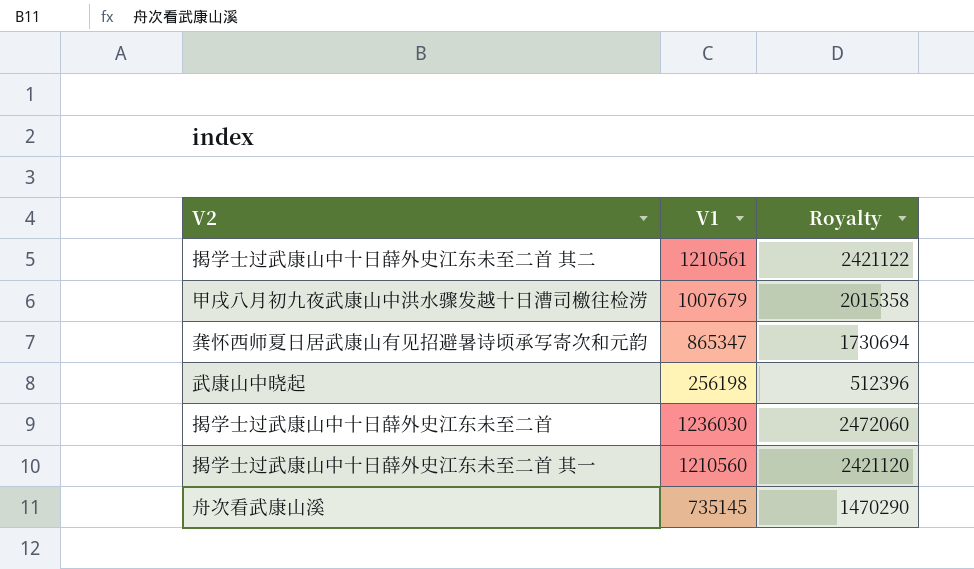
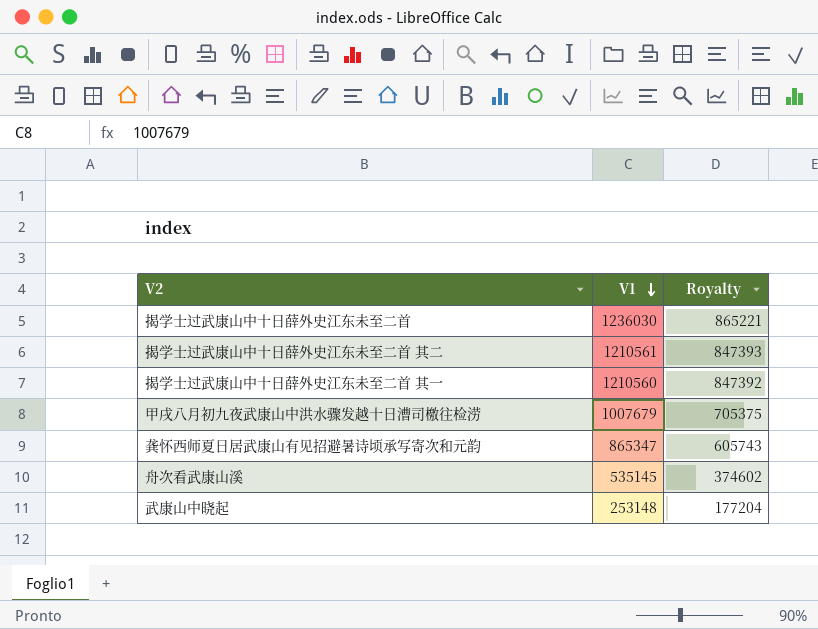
row order: none -> V1 descending
column Royalty | formula: [V1] * 2 -> [V1] * 0.7
舟次看武康山溪 | V1: 735145 -> 535145
武康山中晓起 | V1: 256198 -> 253148

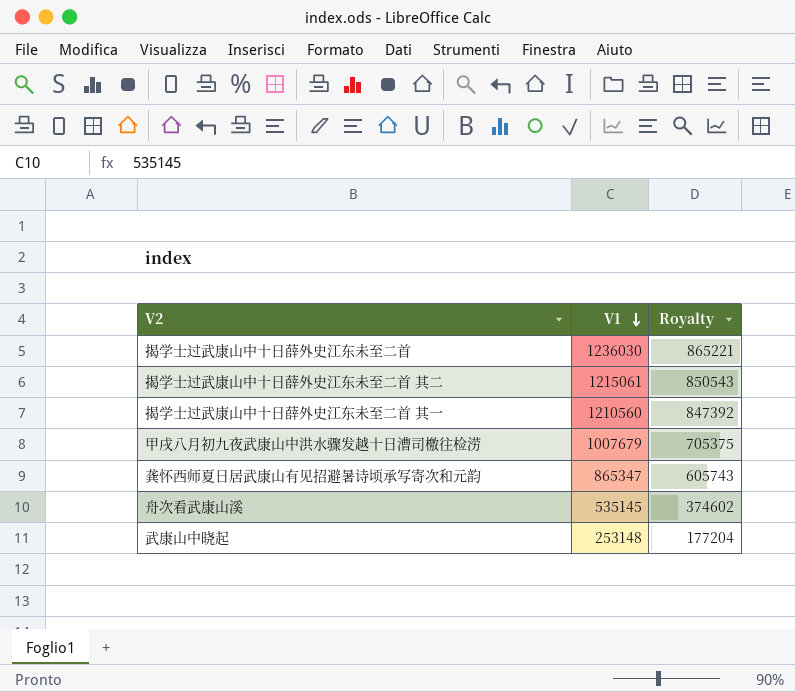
揭学士过武康山中十日薛外史江东未至二首 其二 | V1: 1210561 -> 1215061
揭学士过武康山中十日薛外史江东未至二首 其二 | Royalty: 847393 -> 850543

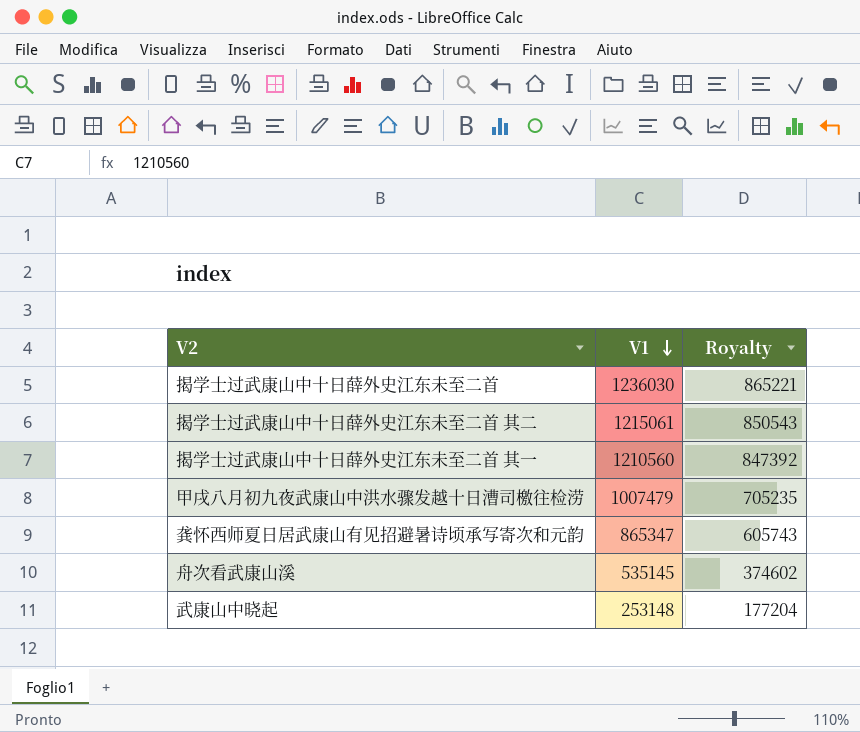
甲戌八月初九夜武康山中洪水骤发越十日漕司檄往检涝 | V1: 1007679 -> 1007479
甲戌八月初九夜武康山中洪水骤发越十日漕司檄往检涝 | Royalty: 705375 -> 705235

